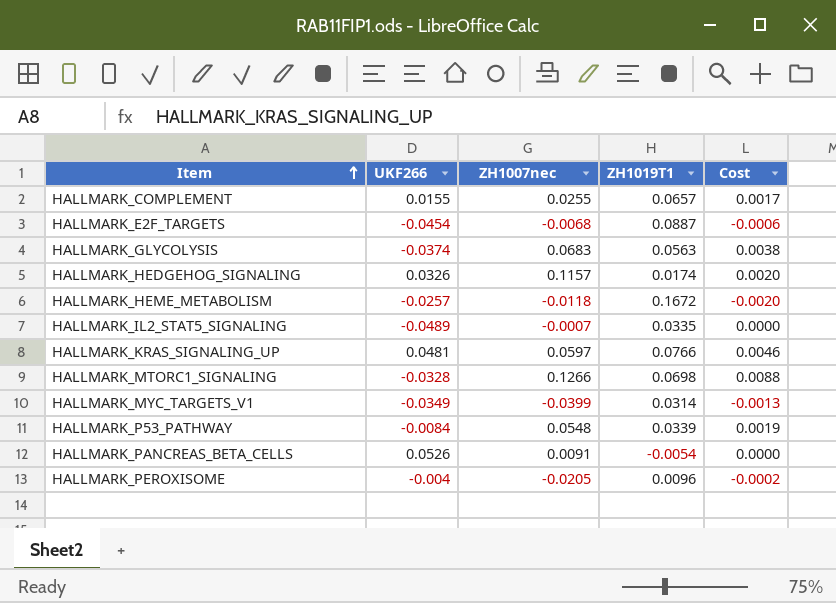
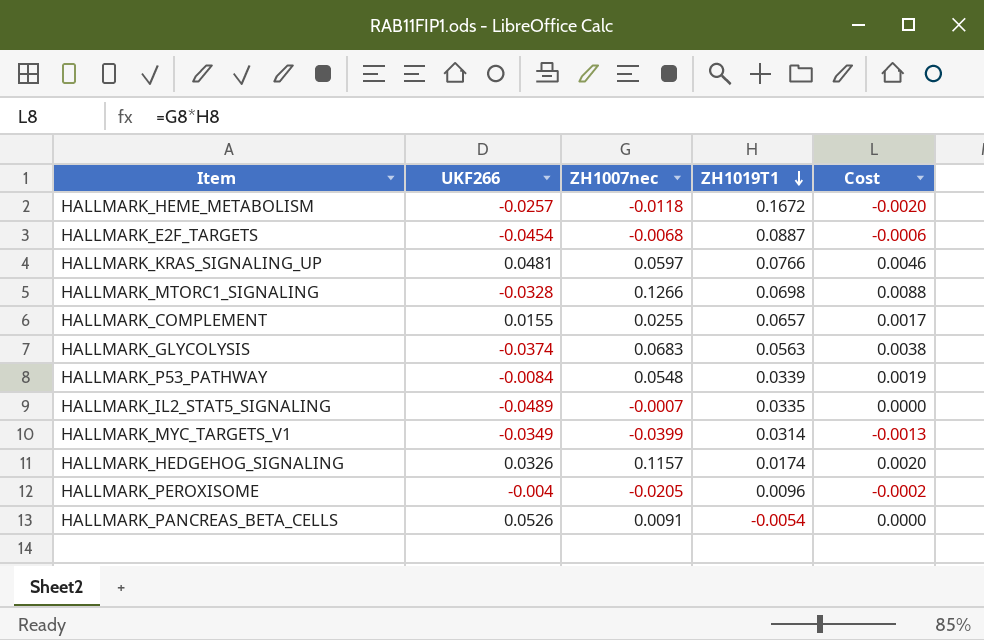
row order: Item ascending -> ZH1019T1 descending

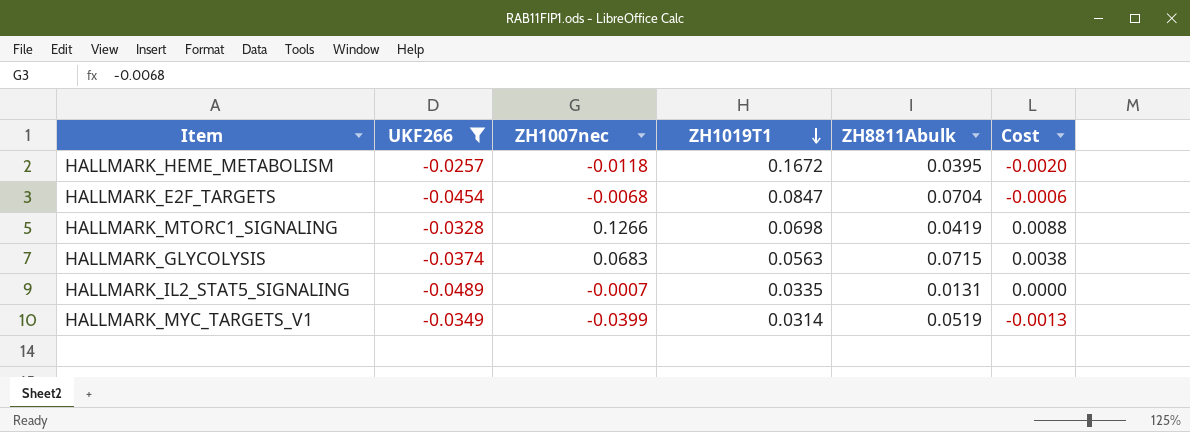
filter: none -> UKF266 <= -0.0257
column ZH8811Abulk | position: none -> 5
HALLMARK_E2F_TARGETS | ZH1019T1: 0.0887 -> 0.0847

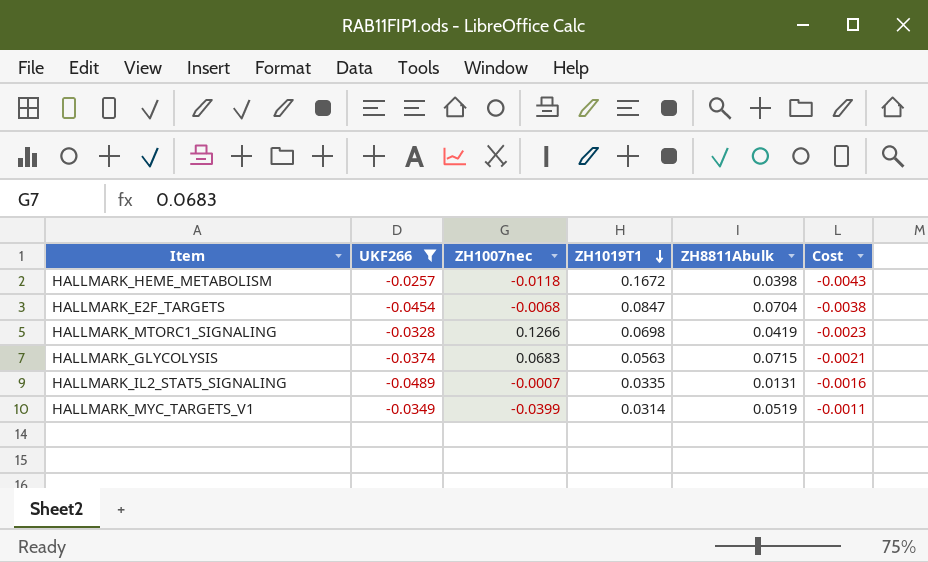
column Cost | formula: [ZH1007nec] * [ZH1019T1] -> [UKF266] * [ZH1019T1]
HALLMARK_HEME_METABOLISM | ZH8811Abulk: 0.0395 -> 0.0398

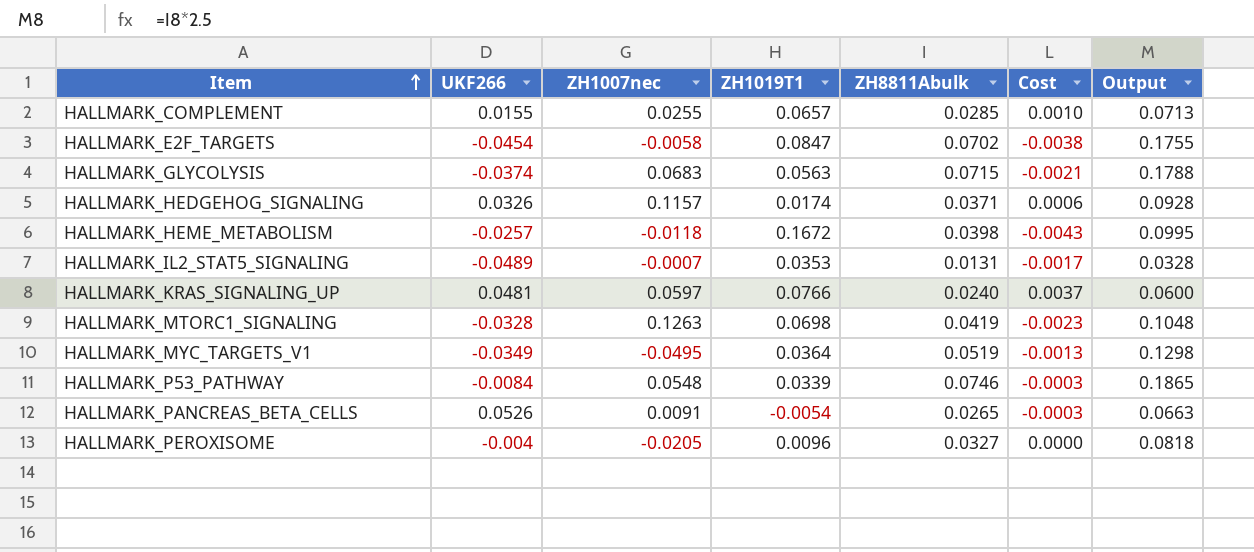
filter: UKF266 <= -0.0257 -> none
row order: ZH1019T1 descending -> Item ascending
column Output | formula: none -> [ZH8811Abulk] * 2.5
HALLMARK_E2F_TARGETS | ZH1007nec: -0.0068 -> -0.0058
HALLMARK_E2F_TARGETS | ZH8811Abulk: 0.0704 -> 0.0702
HALLMARK_IL2_STAT5_SIGNALING | ZH1019T1: 0.0335 -> 0.0353
HALLMARK_IL2_STAT5_SIGNALING | Cost: -0.0016 -> -0.0017
HALLMARK_MTORC1_SIGNALING | ZH1007nec: 0.1266 -> 0.1263
HALLMARK_MYC_TARGETS_V1 | ZH1007nec: -0.0399 -> -0.0495
HALLMARK_MYC_TARGETS_V1 | ZH1019T1: 0.0314 -> 0.0364
HALLMARK_MYC_TARGETS_V1 | Cost: -0.0011 -> -0.0013

